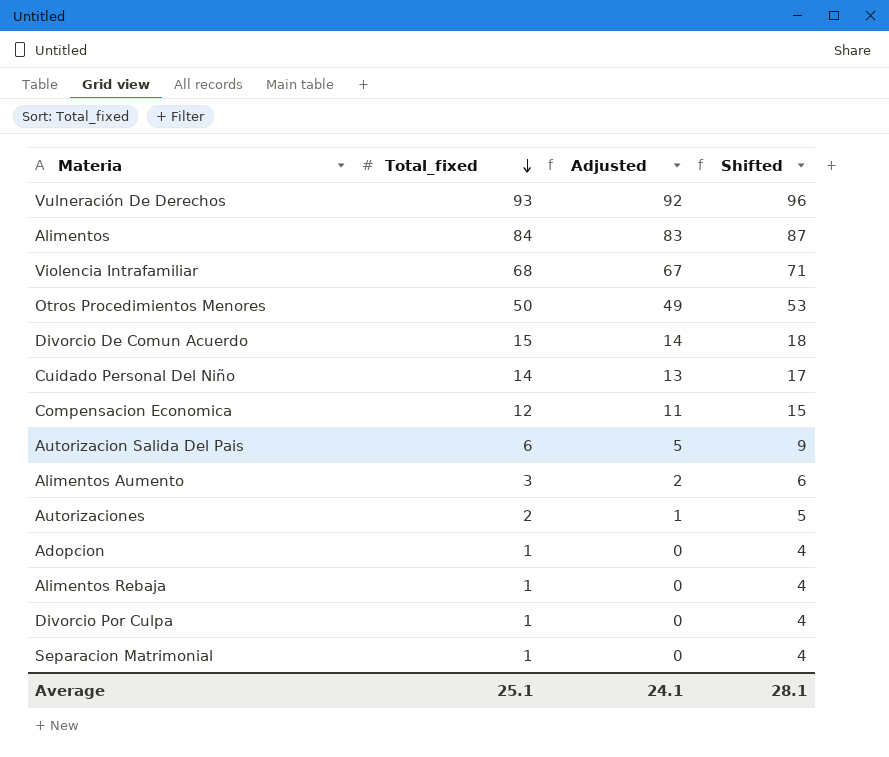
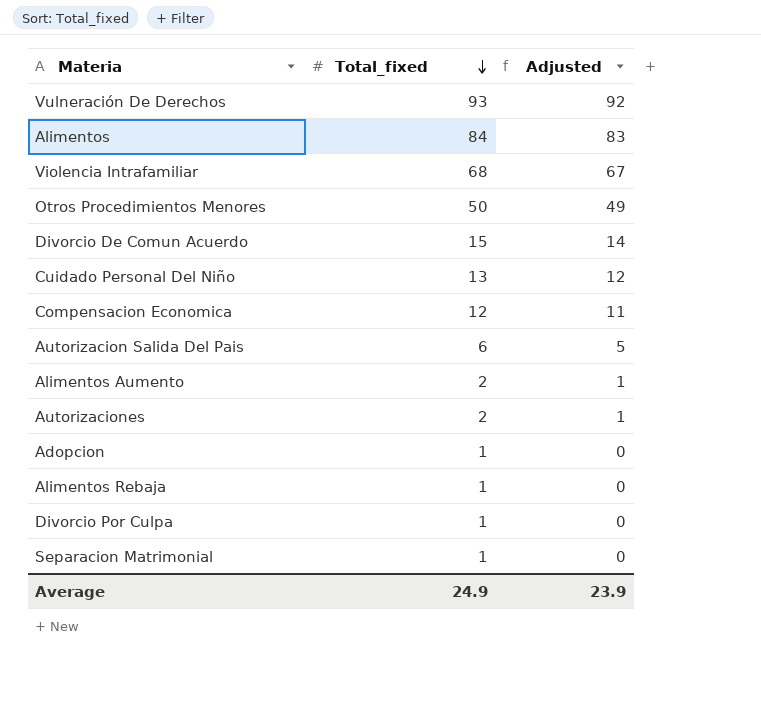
column Shifted | formula: [Total_fixed] + 3 -> none
Cuidado Personal Del Niño | Total_fixed: 14 -> 13
Cuidado Personal Del Niño | Adjusted: 13 -> 12
Alimentos Aumento | Total_fixed: 3 -> 2
Alimentos Aumento | Adjusted: 2 -> 1
Average | Total_fixed: 25.1 -> 24.9
Average | Adjusted: 24.1 -> 23.9

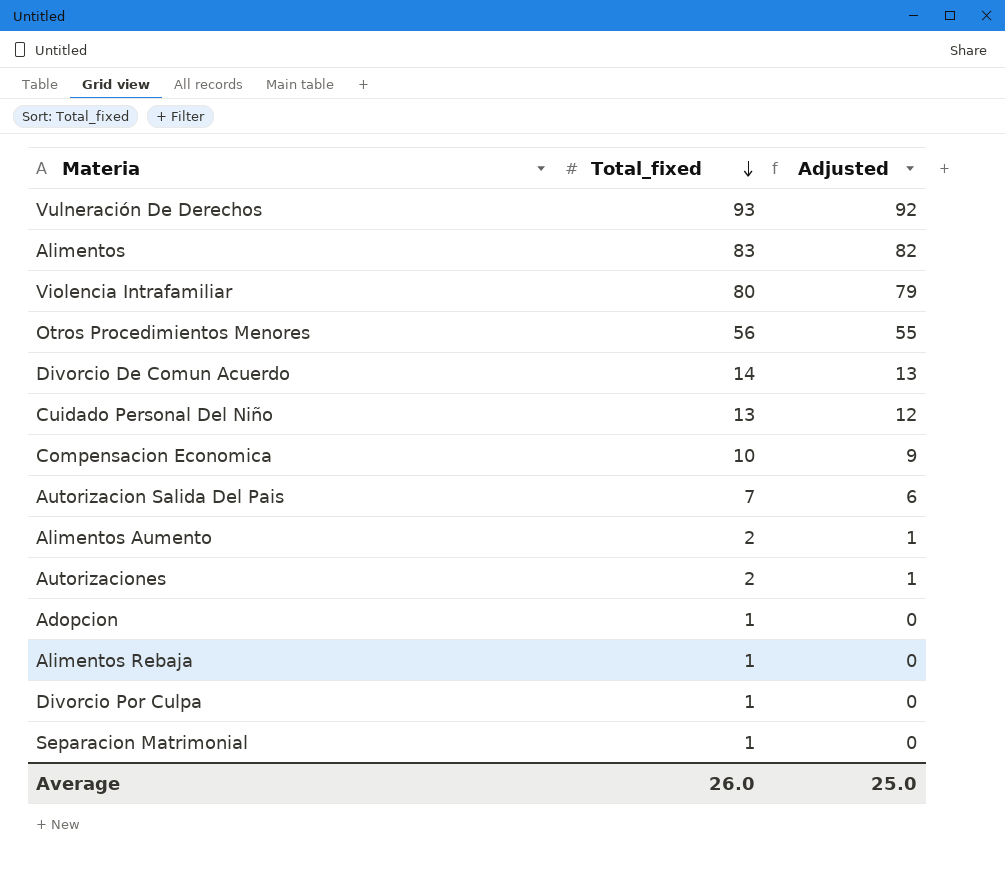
Alimentos | Total_fixed: 84 -> 83
Alimentos | Adjusted: 83 -> 82
Violencia Intrafamiliar | Total_fixed: 68 -> 80
Violencia Intrafamiliar | Adjusted: 67 -> 79
Otros Procedimientos Menores | Total_fixed: 50 -> 56
Otros Procedimientos Menores | Adjusted: 49 -> 55
Divorcio De Comun Acuerdo | Total_fixed: 15 -> 14
Divorcio De Comun Acuerdo | Adjusted: 14 -> 13
Compensacion Economica | Total_fixed: 12 -> 10
Compensacion Economica | Adjusted: 11 -> 9
Autorizacion Salida Del Pais | Total_fixed: 6 -> 7
Autorizacion Salida Del Pais | Adjusted: 5 -> 6
Average | Total_fixed: 24.9 -> 26.0
Average | Adjusted: 23.9 -> 25.0

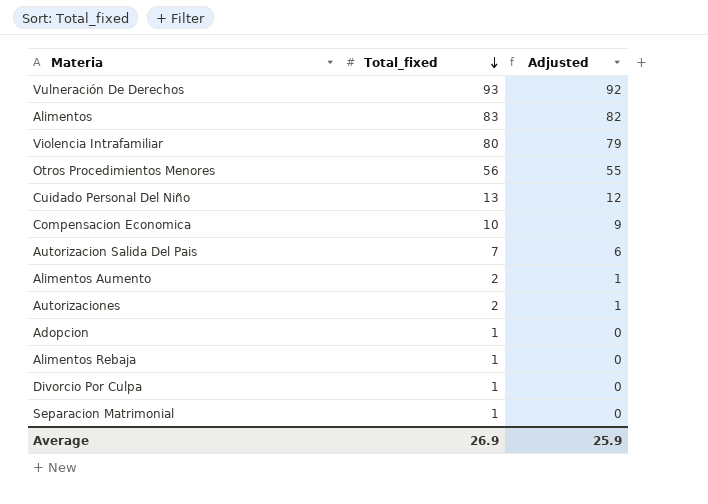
row Divorcio De Comun Acuerdo: 14 | 13 -> none
Average | Total_fixed: 26.0 -> 26.9
Average | Adjusted: 25.0 -> 25.9

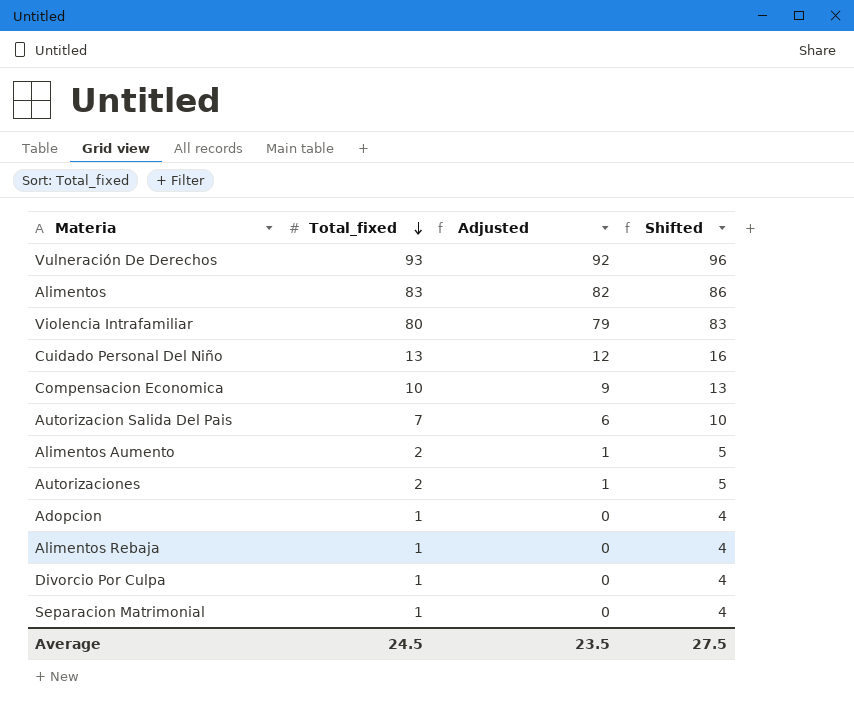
column Shifted | formula: none -> [Total_fixed] + 3
row Otros Procedimientos Menores: 56 | 55 -> none
Average | Total_fixed: 26.9 -> 24.5
Average | Adjusted: 25.9 -> 23.5

